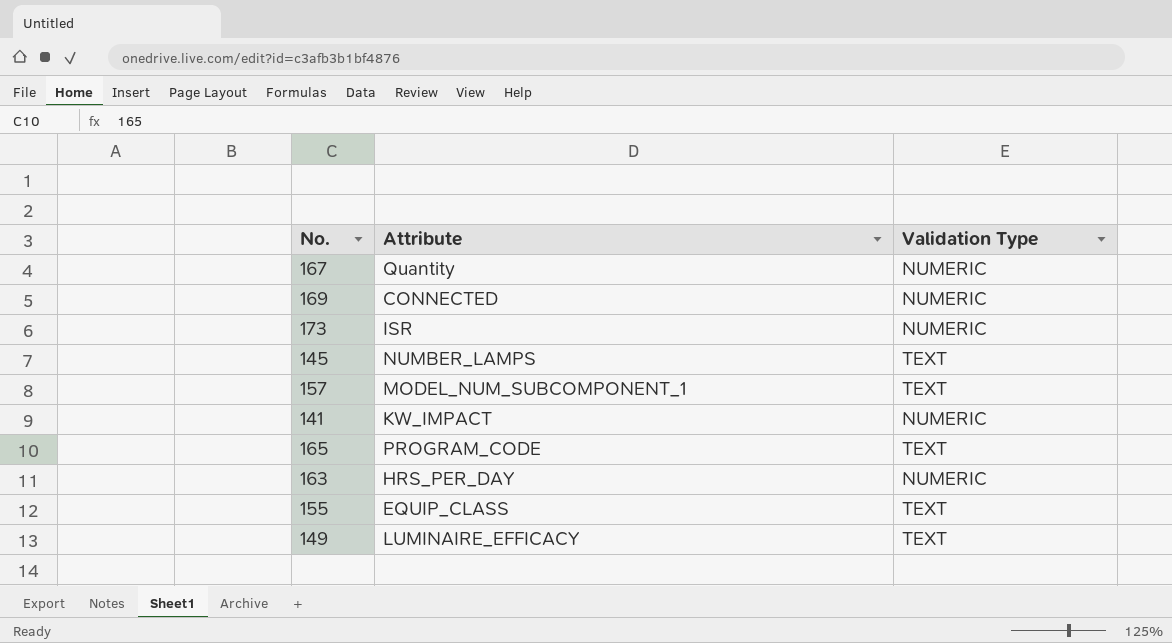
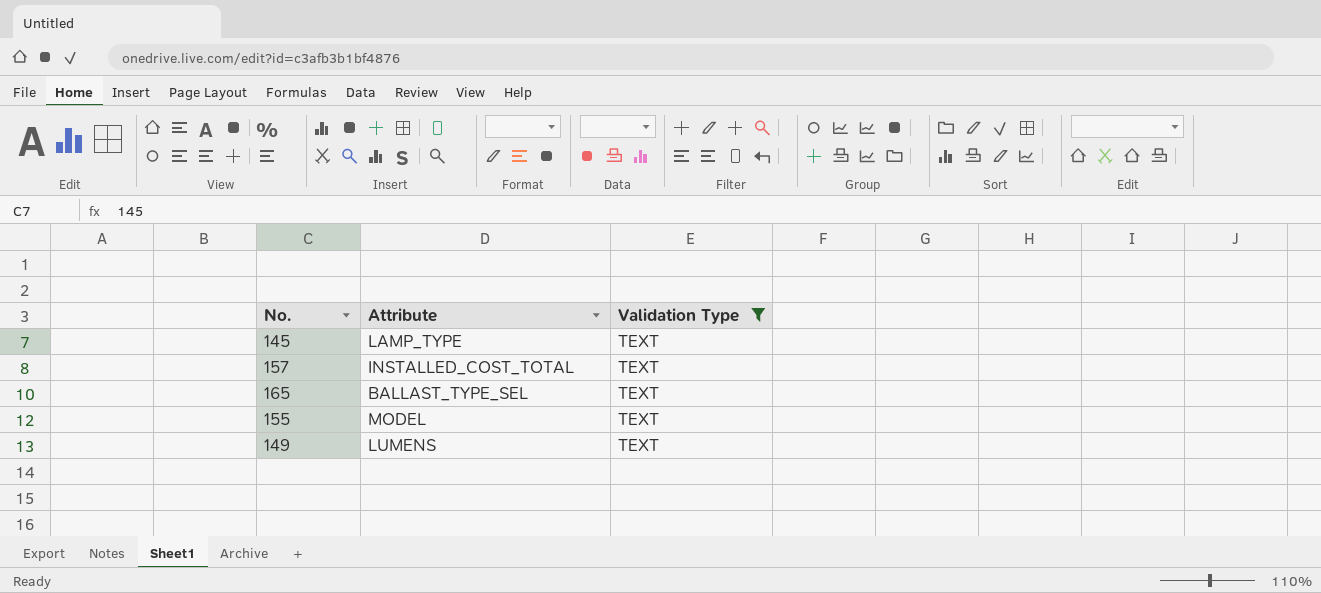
filter: none -> Validation Type = TEXT
145 | Attribute: NUMBER_LAMPS -> LAMP_TYPE
157 | Attribute: MODEL_NUM_SUBCOMPONENT_1 -> INSTALLED_COST_TOTAL
165 | Attribute: PROGRAM_CODE -> BALLAST_TYPE_SEL
155 | Attribute: EQUIP_CLASS -> MODEL
149 | Attribute: LUMINAIRE_EFFICACY -> LUMENS

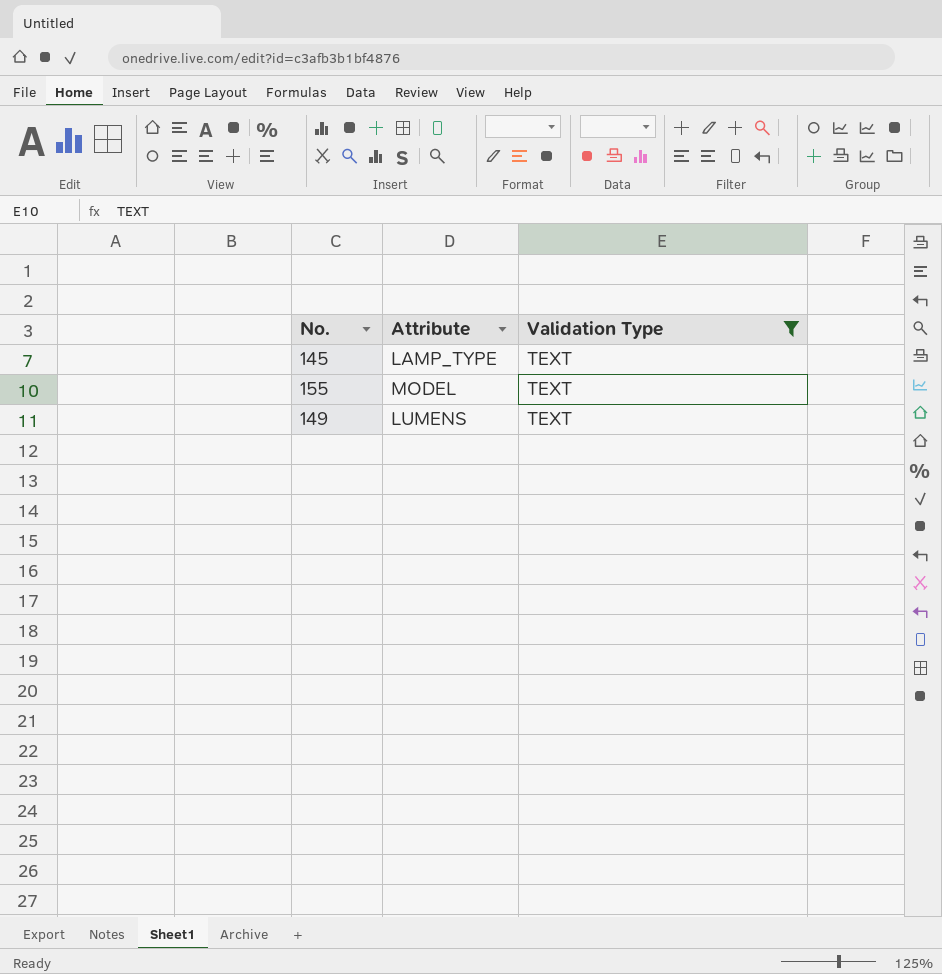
row 157: INSTALLED_COST_TOTAL | TEXT -> none
row 165: BALLAST_TYPE_SEL | TEXT -> none

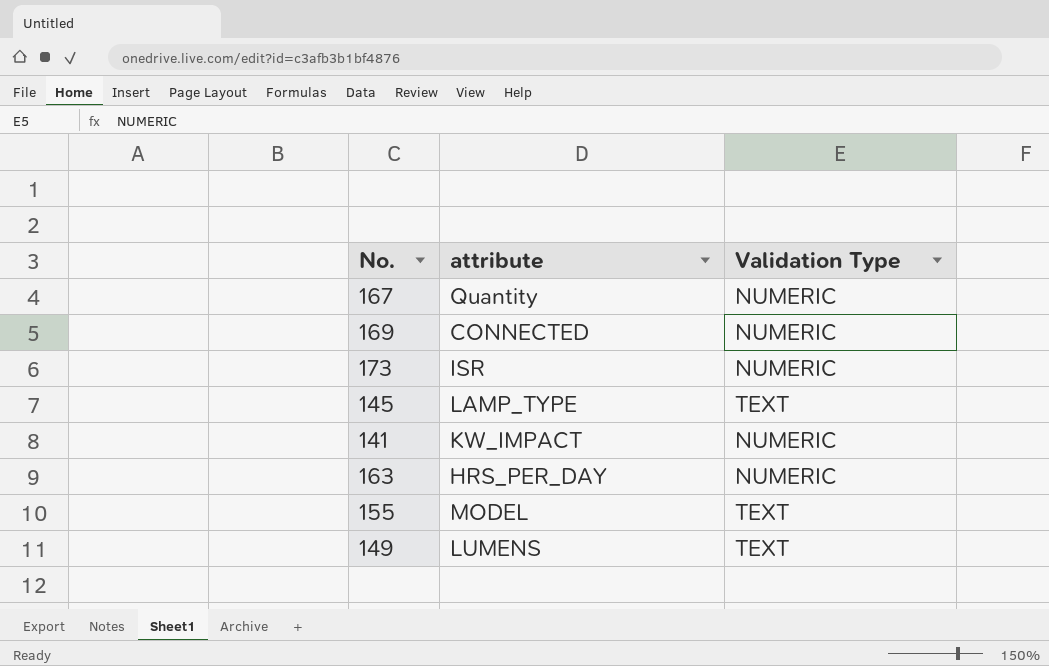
filter: Validation Type = TEXT -> none
column name: Attribute -> attribute

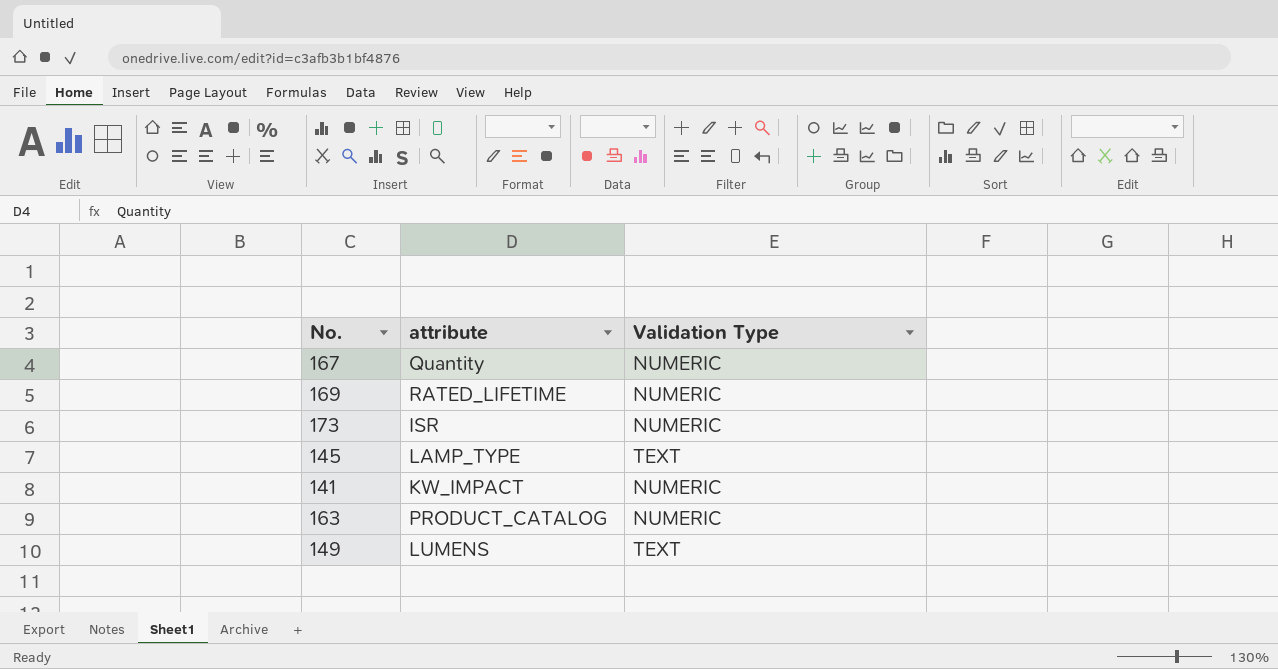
row 155: MODEL | TEXT -> none
169 | attribute: CONNECTED -> RATED_LIFETIME
163 | attribute: HRS_PER_DAY -> PRODUCT_CATALOG

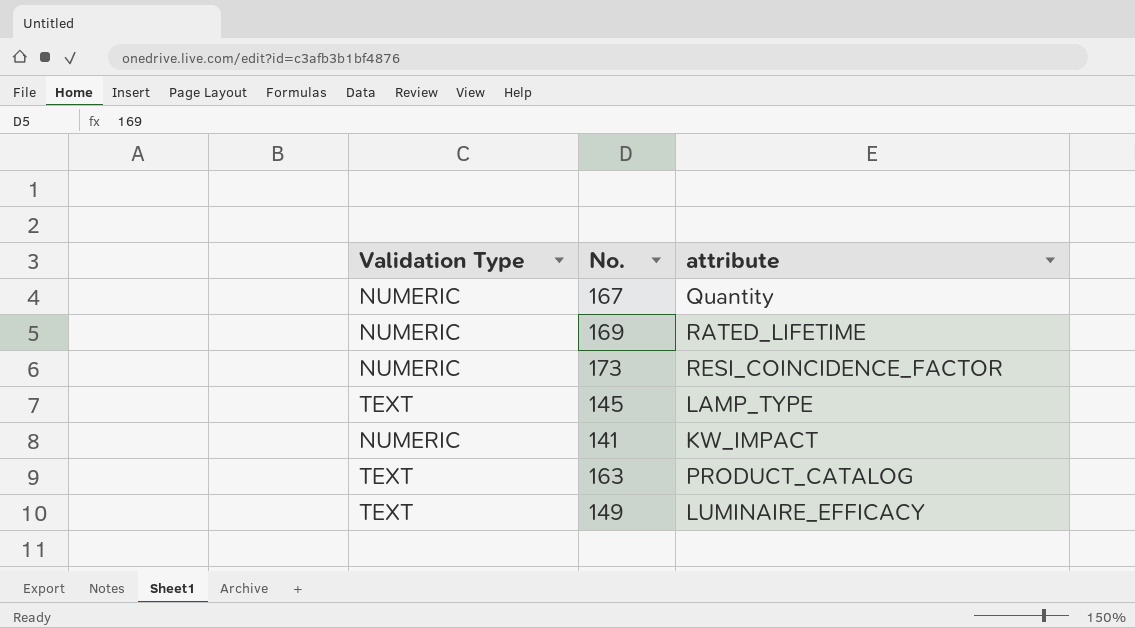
column Validation Type | position: 3 -> 1
173 | attribute: ISR -> RESI_COINCIDENCE_FACTOR
163 | Validation Type: NUMERIC -> TEXT
149 | attribute: LUMENS -> LUMINAIRE_EFFICACY

